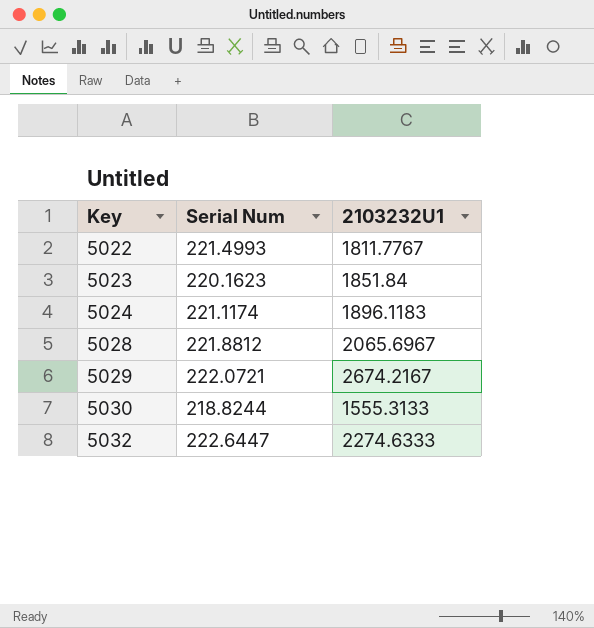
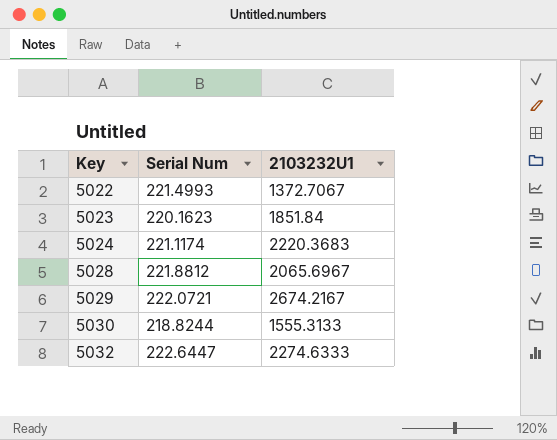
5022 | 2103232U1: 1811.7767 -> 1372.7067
5024 | 2103232U1: 1896.1183 -> 2220.3683

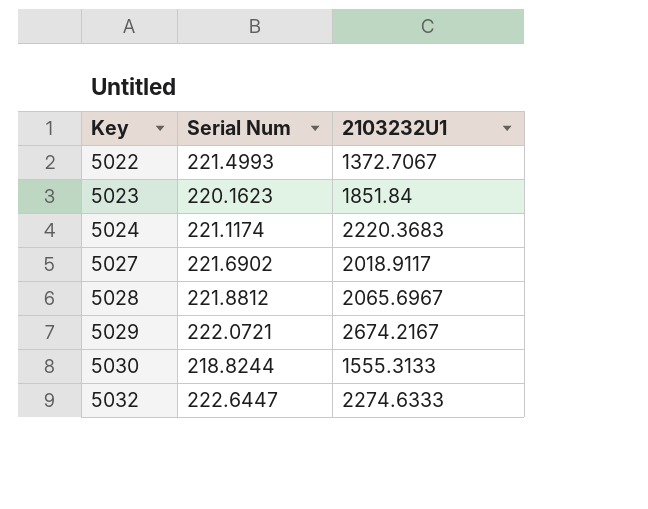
row 5027: none -> 221.6902 | 2018.9117

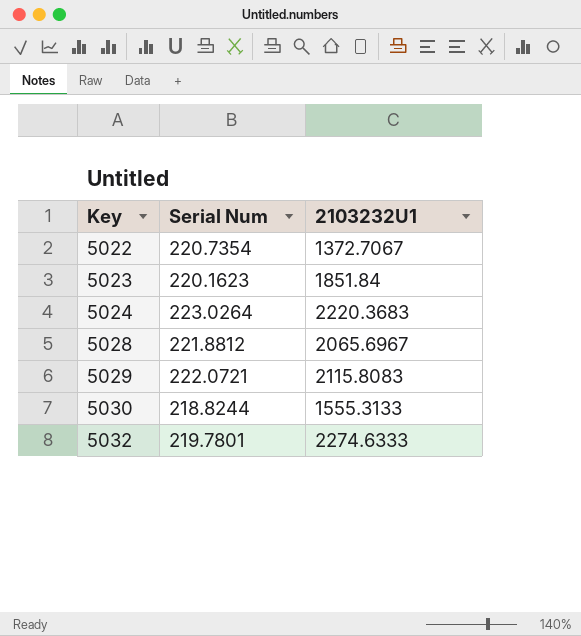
row 5027: 221.6902 | 2018.9117 -> none
5022 | Serial Num: 221.4993 -> 220.7354
5024 | Serial Num: 221.1174 -> 223.0264
5029 | 2103232U1: 2674.2167 -> 2115.8083
5032 | Serial Num: 222.6447 -> 219.7801

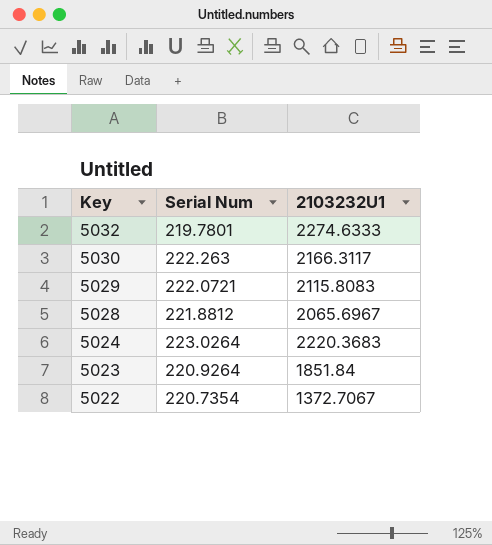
row order: Key ascending -> Key descending
5030 | Serial Num: 218.8244 -> 222.263
5030 | 2103232U1: 1555.3133 -> 2166.3117
5023 | Serial Num: 220.1623 -> 220.9264

